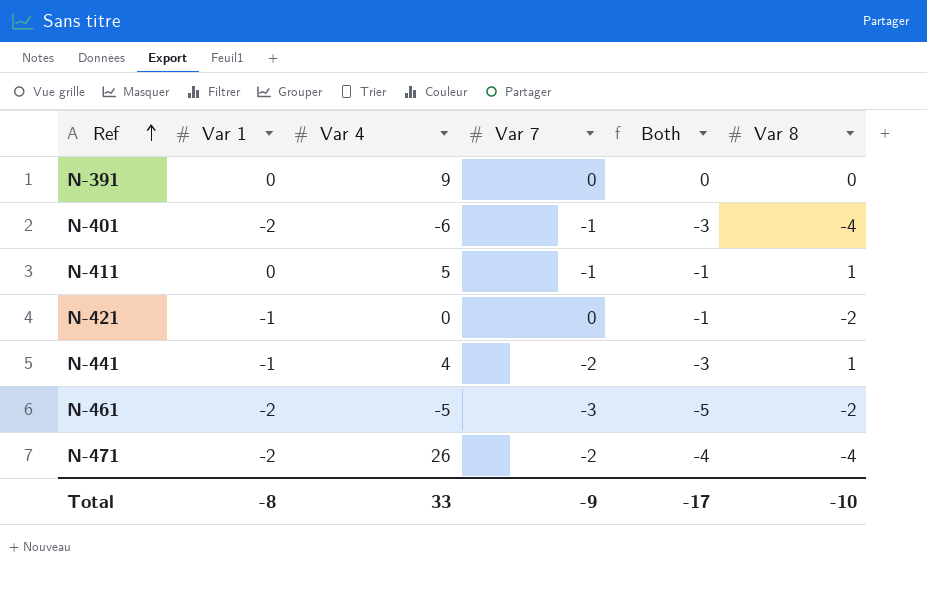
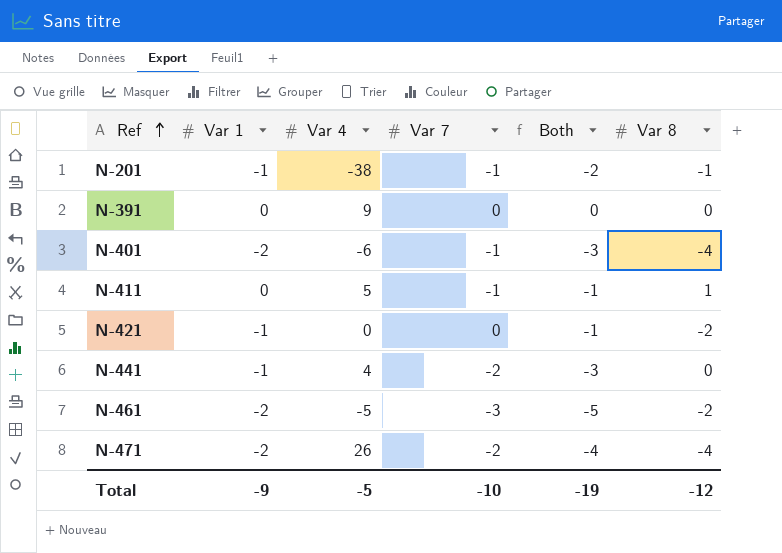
row N-201: none -> -1 | -38 | -1 | -2 | -1
N-441 | Var 8: 1 -> 0
Total | Var 1: -8 -> -9
Total | Var 4: 33 -> -5
Total | Var 7: -9 -> -10
Total | Both: -17 -> -19
Total | Var 8: -10 -> -12

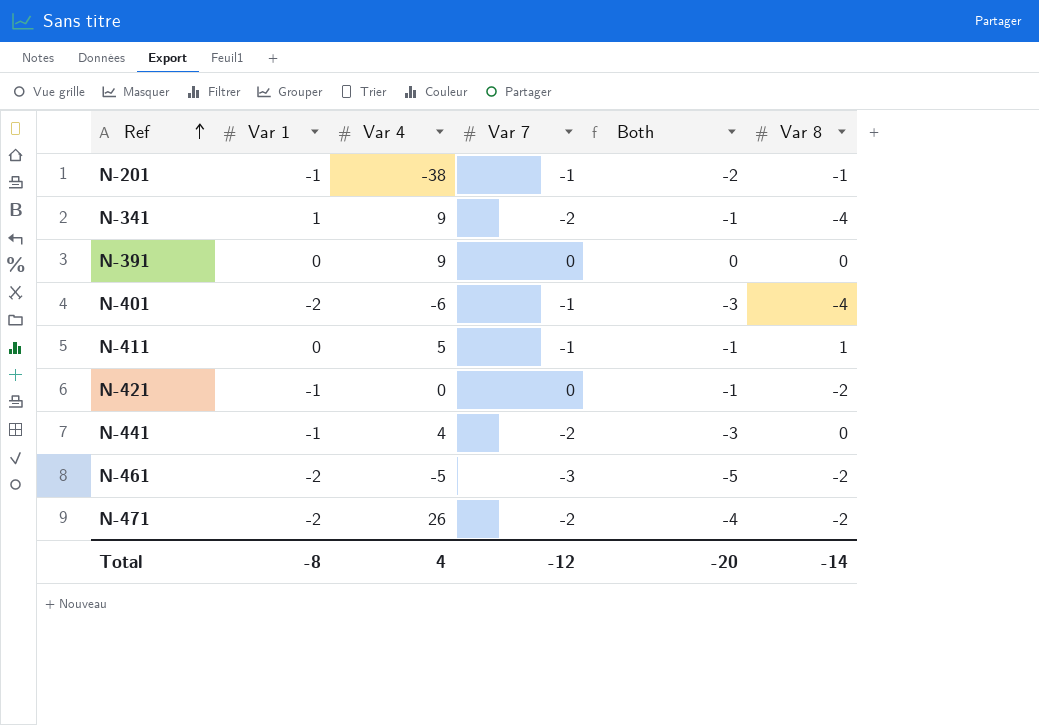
row N-341: none -> 1 | 9 | -2 | -1 | -4
N-471 | Var 8: -4 -> -2
Total | Var 1: -9 -> -8
Total | Var 4: -5 -> 4
Total | Var 7: -10 -> -12
Total | Both: -19 -> -20
Total | Var 8: -12 -> -14

